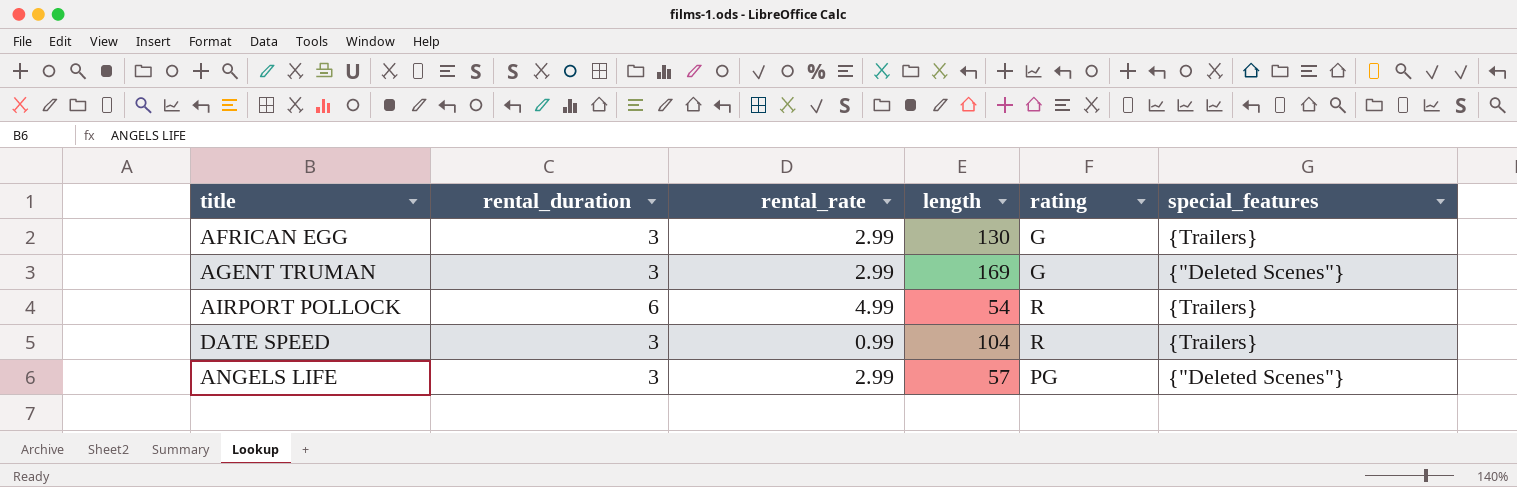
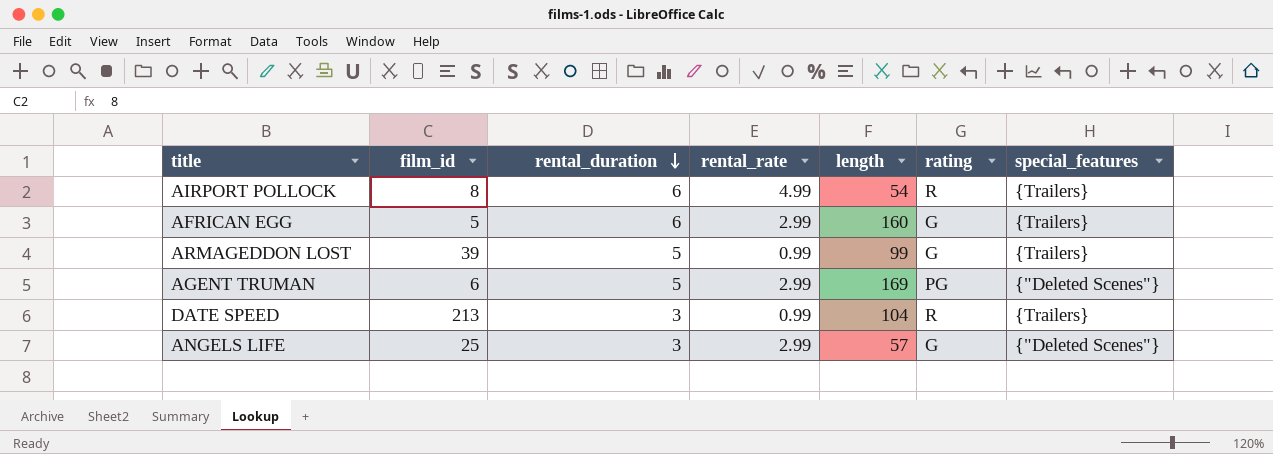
row order: none -> rental_duration descending
column film_id | position: none -> 2
AFRICAN EGG | rental_duration: 3 -> 6
AFRICAN EGG | length: 130 -> 160
row ARMAGEDDON LOST: none -> 39 | 5 | 0.99 | 99 | G | {Trailers}
AGENT TRUMAN | rental_duration: 3 -> 5
AGENT TRUMAN | rating: G -> PG
ANGELS LIFE | rating: PG -> G

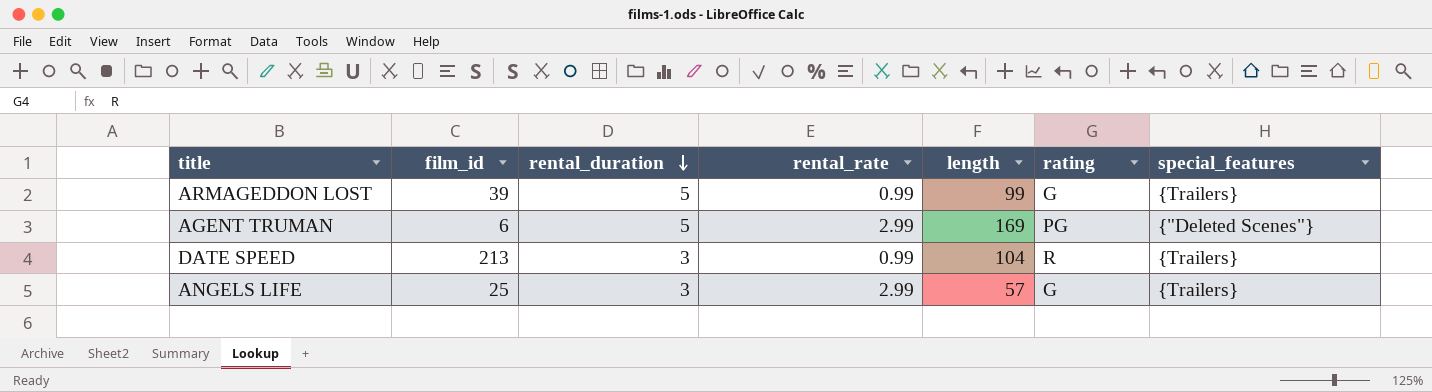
row AIRPORT POLLOCK: 8 | 6 | 4.99 | 54 | R | {Trailers} -> none
row AFRICAN EGG: 5 | 6 | 2.99 | 160 | G | {Trailers} -> none
ANGELS LIFE | special_features: {"Deleted Scenes"} -> {Trailers}

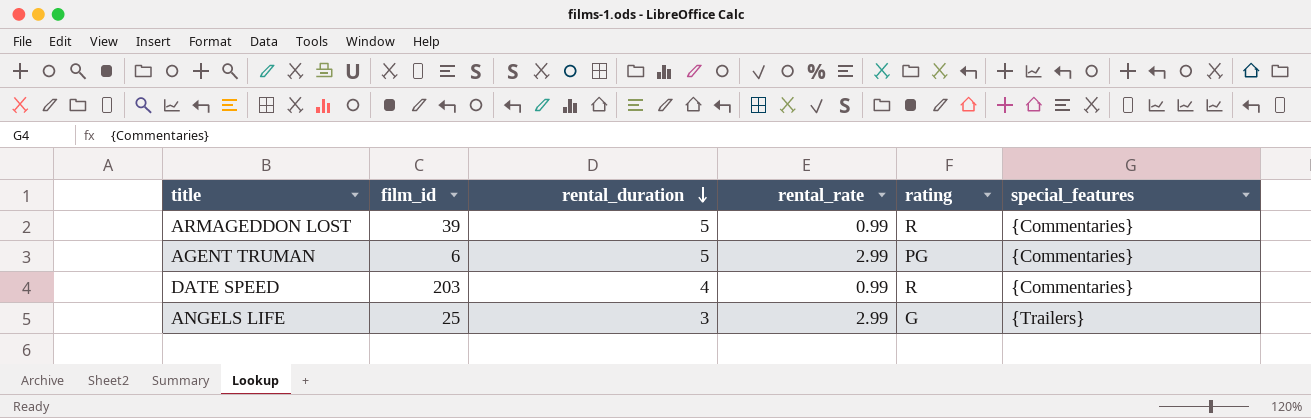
column length | position: 5 -> none
ARMAGEDDON LOST | rating: G -> R
ARMAGEDDON LOST | special_features: {Trailers} -> {Commentaries}
AGENT TRUMAN | special_features: {"Deleted Scenes"} -> {Commentaries}
DATE SPEED | film_id: 213 -> 203
DATE SPEED | rental_duration: 3 -> 4
DATE SPEED | special_features: {Trailers} -> {Commentaries}

